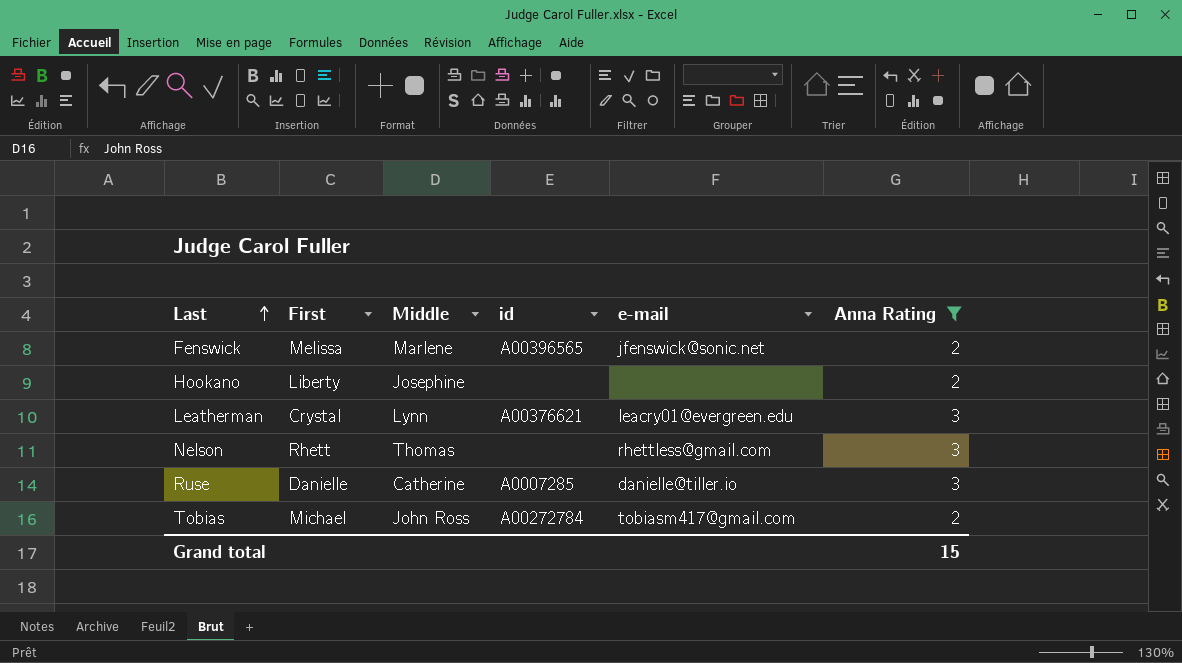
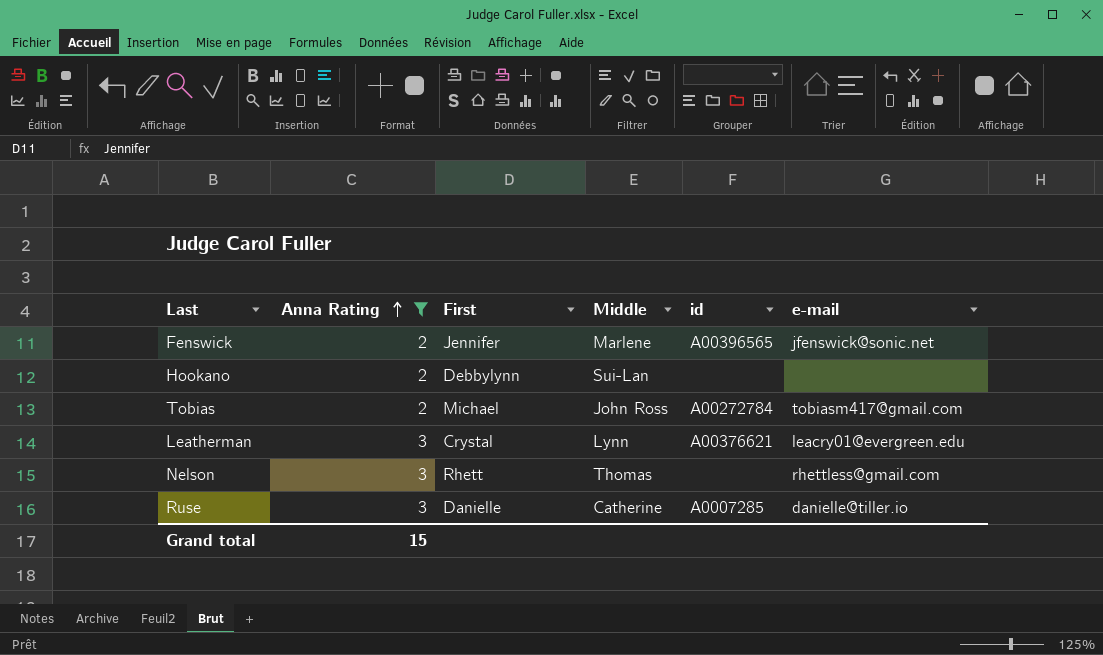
row order: Last ascending -> Anna Rating ascending
column Anna Rating | position: 6 -> 2
Fenswick | First: Melissa -> Jennifer
Hookano | First: Liberty -> Debbylynn
Hookano | Middle: Josephine -> Sui-Lan

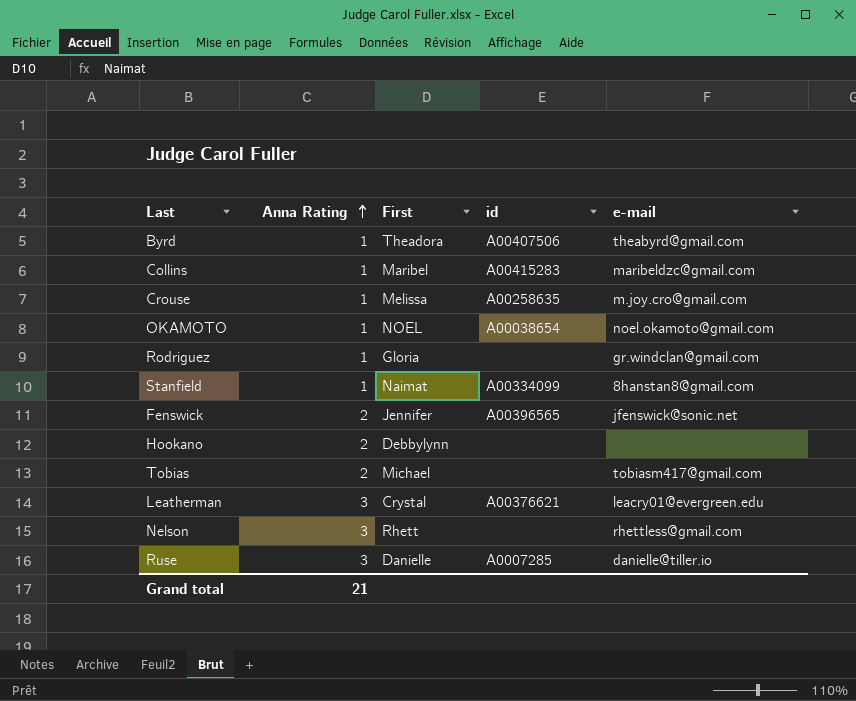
filter: Anna Rating != 1 -> none
column Middle | position: 4 -> none
Tobias | id: A00272784 -> none
Grand total | Anna Rating: 15 -> 21

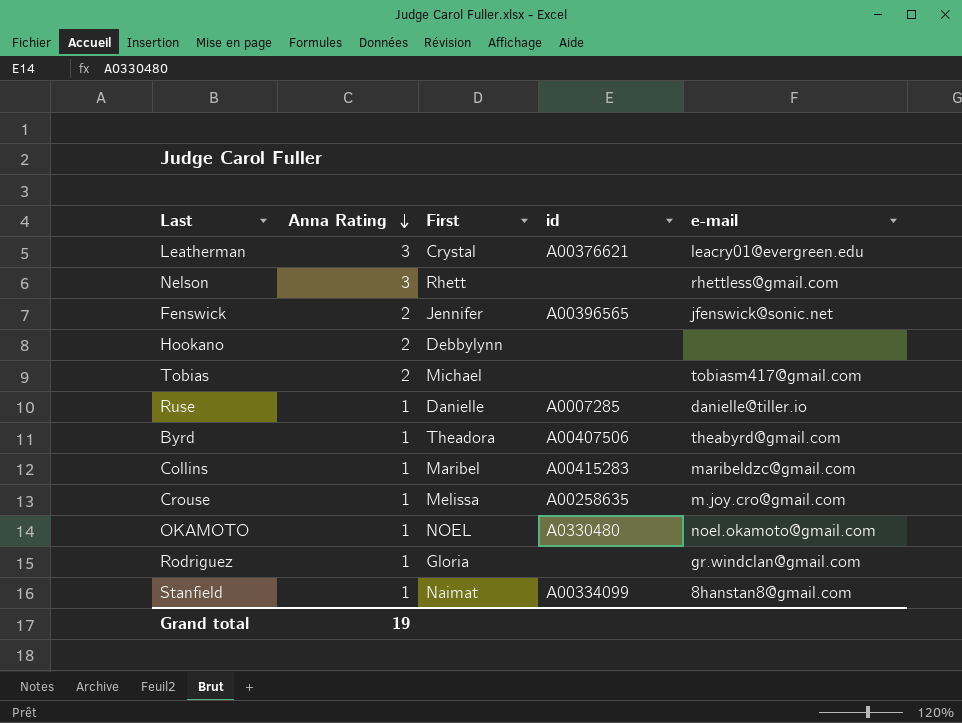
row order: Anna Rating ascending -> Anna Rating descending
Ruse | Anna Rating: 3 -> 1
OKAMOTO | id: A00038654 -> A0330480
Grand total | Anna Rating: 21 -> 19

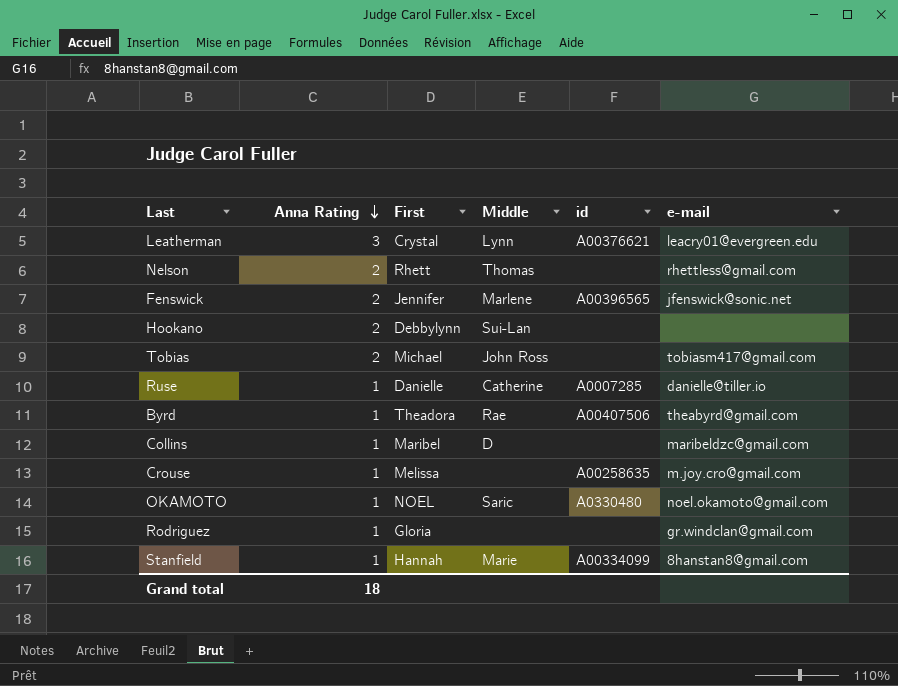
column Middle | position: none -> 4
Nelson | Anna Rating: 3 -> 2
Collins | id: A00415283 -> none
Stanfield | First: Naimat -> Hannah
Grand total | Anna Rating: 19 -> 18

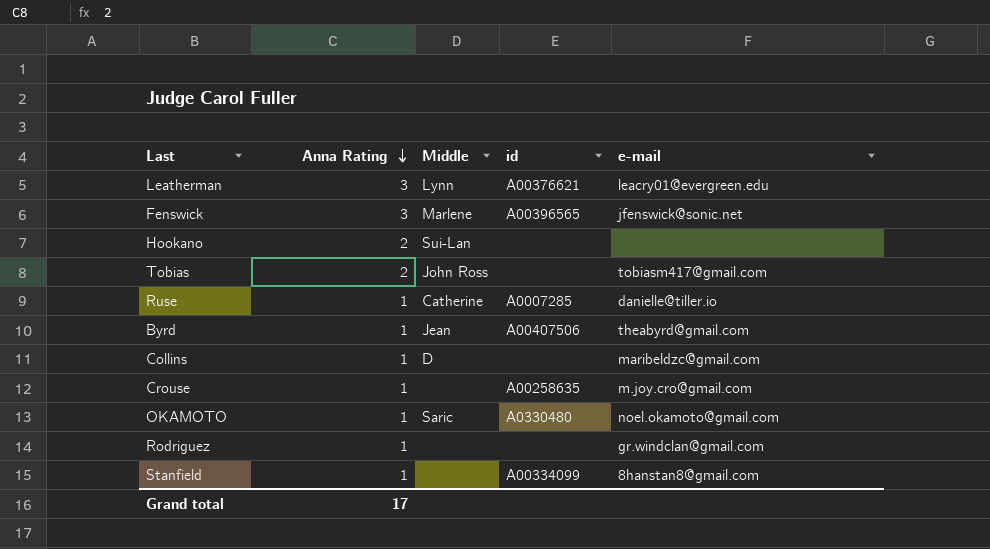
column First | position: 3 -> none
row Nelson: 2 | Rhett | Thomas | none | rhettless@gmail.com -> none
Fenswick | Anna Rating: 2 -> 3
Byrd | Middle: Rae -> Jean
Stanfield | Middle: Marie -> none
Grand total | Anna Rating: 18 -> 17

